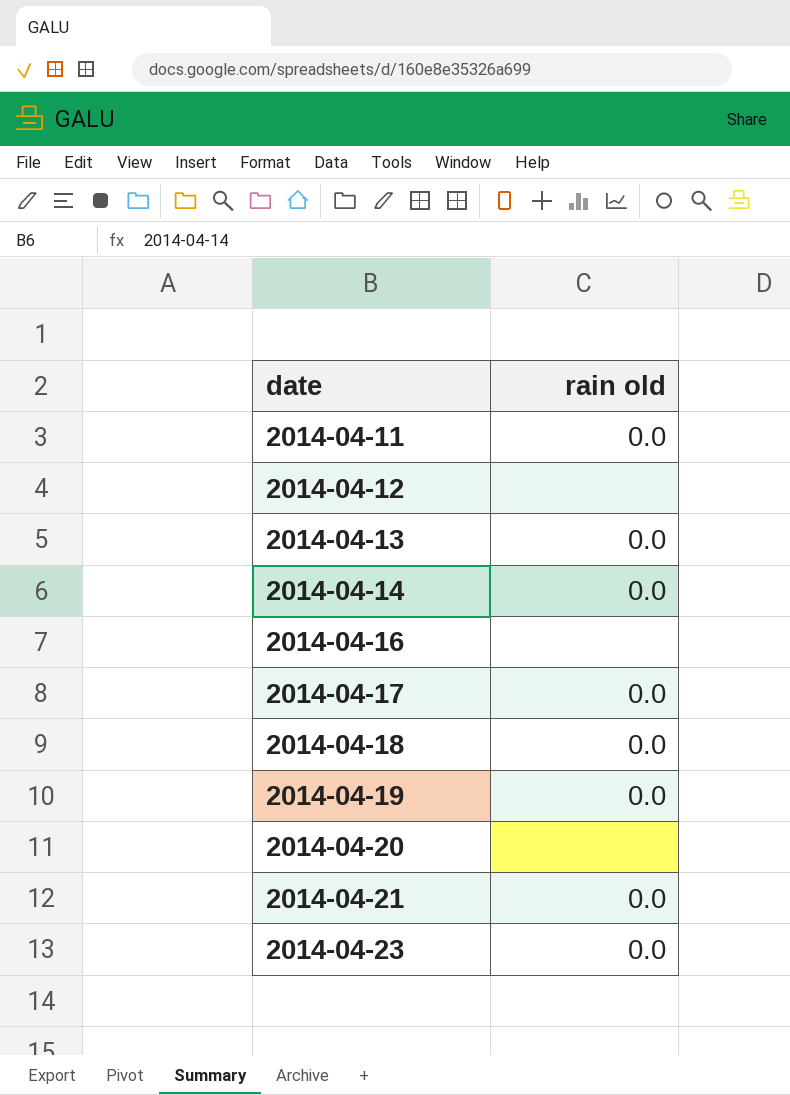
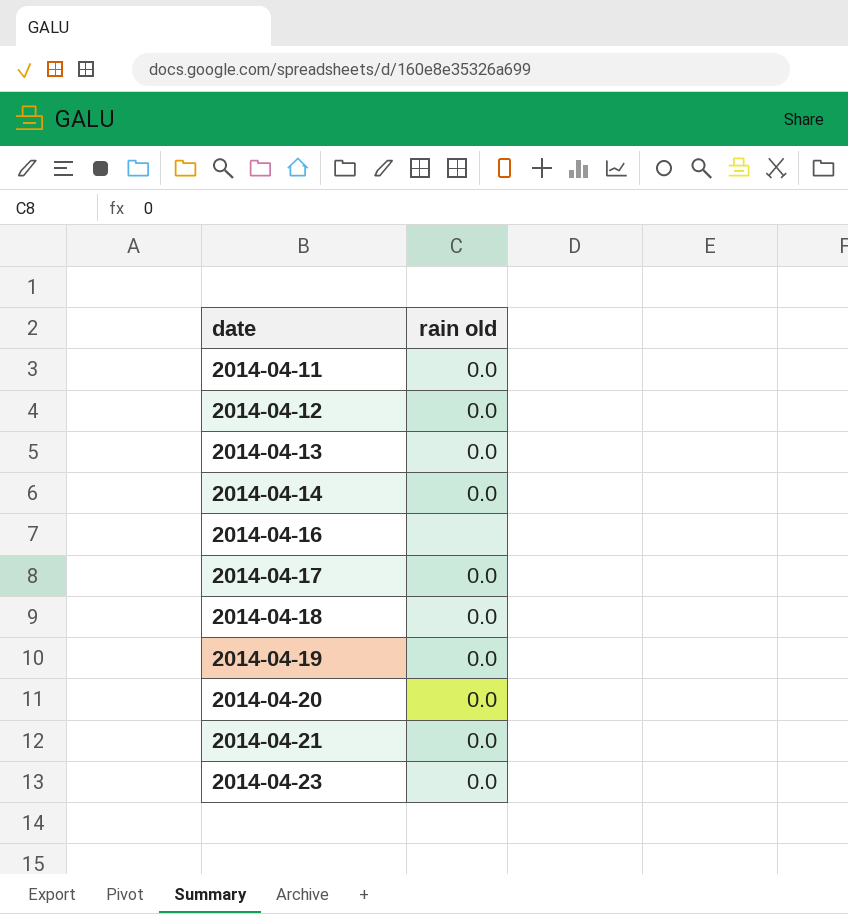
2014-04-12 | rain old: none -> 0.0
2014-04-20 | rain old: none -> 0.0

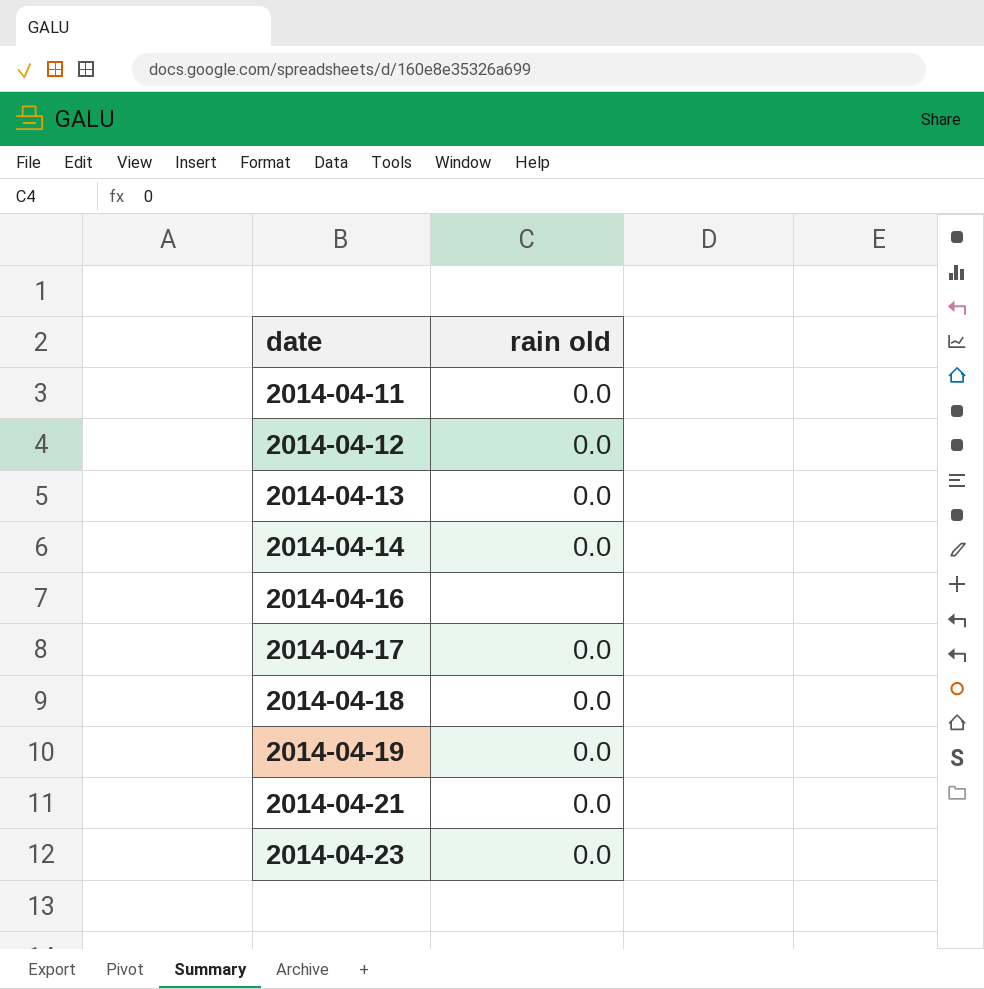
row 2014-04-20: 0.0 -> none

